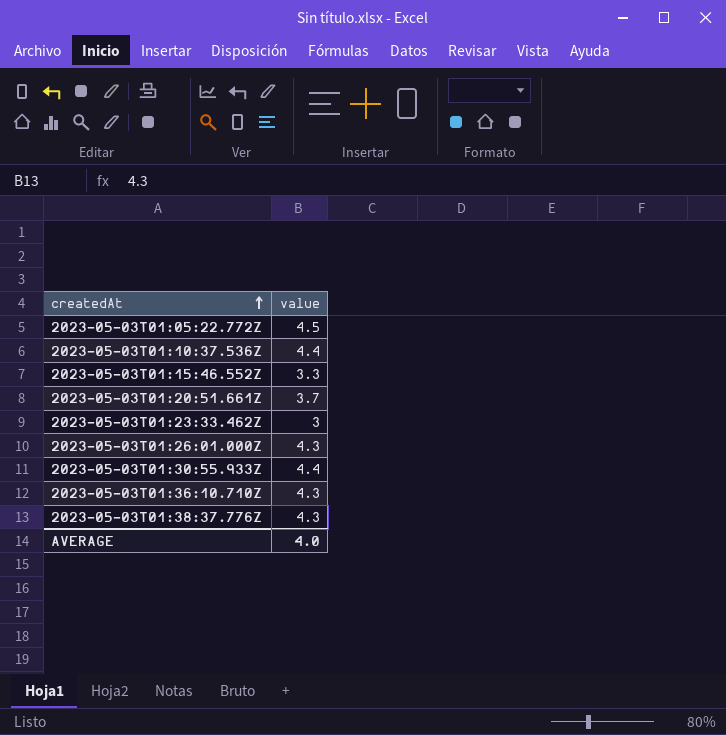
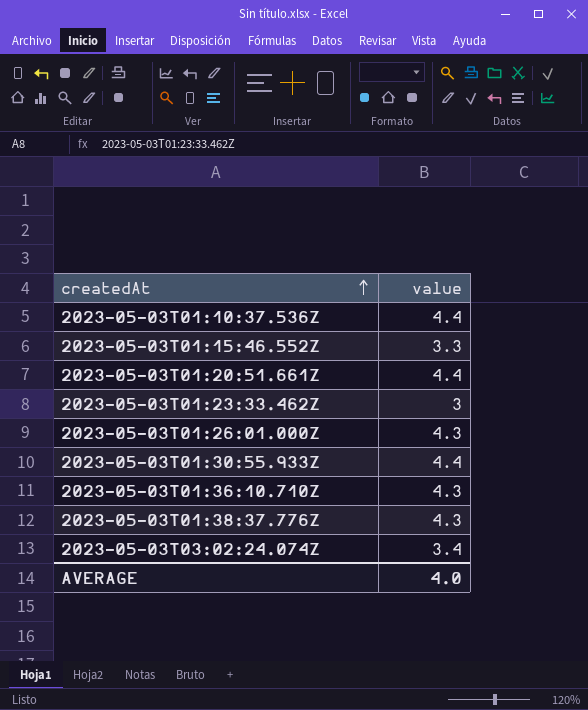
row 2023-05-03T01:05:22.772Z: 4.5 -> none
2023-05-03T01:20:51.661Z | value: 3.7 -> 4.4
row 2023-05-03T03:02:24.074Z: none -> 3.4

